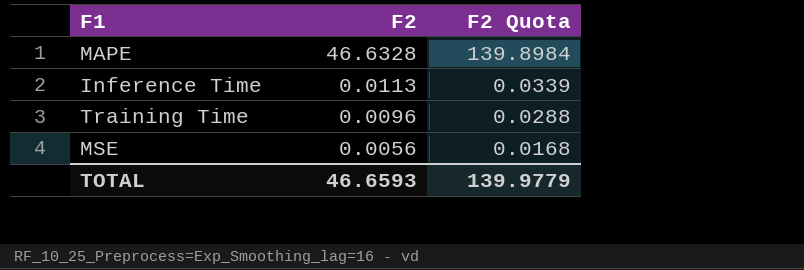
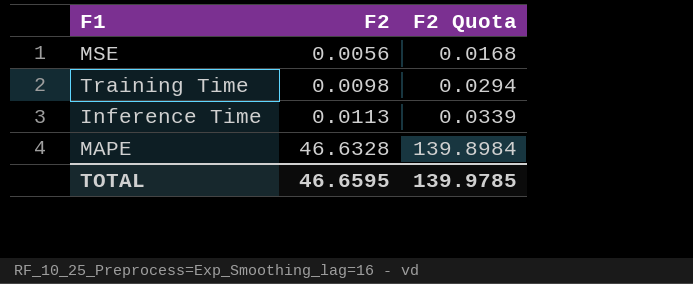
row order: F2 descending -> F2 ascending
Training Time | F2: 0.0096 -> 0.0098
Training Time | F2 Quota: 0.0288 -> 0.0294
TOTAL | F2: 46.6593 -> 46.6595
TOTAL | F2 Quota: 139.9779 -> 139.9785

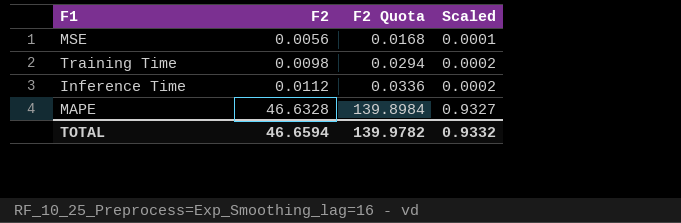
column Scaled | formula: none -> [F2] * 0.02
Inference Time | F2: 0.0113 -> 0.0112
Inference Time | F2 Quota: 0.0339 -> 0.0336
TOTAL | F2: 46.6595 -> 46.6594
TOTAL | F2 Quota: 139.9785 -> 139.9782

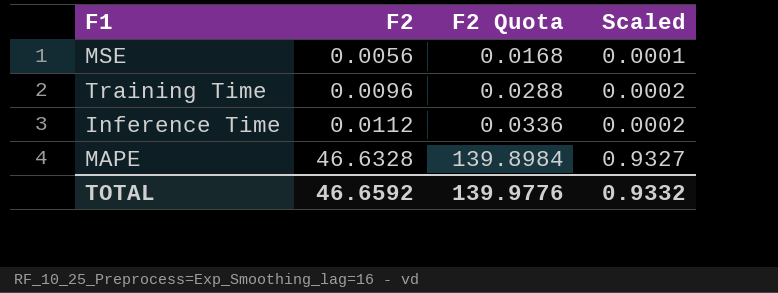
Training Time | F2: 0.0098 -> 0.0096
Training Time | F2 Quota: 0.0294 -> 0.0288
TOTAL | F2: 46.6594 -> 46.6592
TOTAL | F2 Quota: 139.9782 -> 139.9776

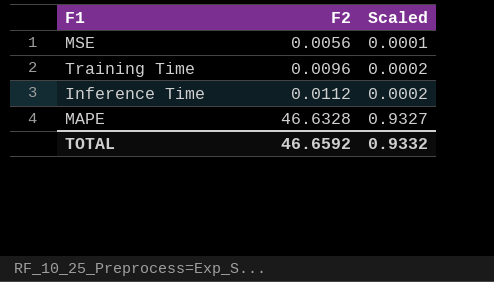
column F2 Quota | formula: [F2] * 3 -> none

